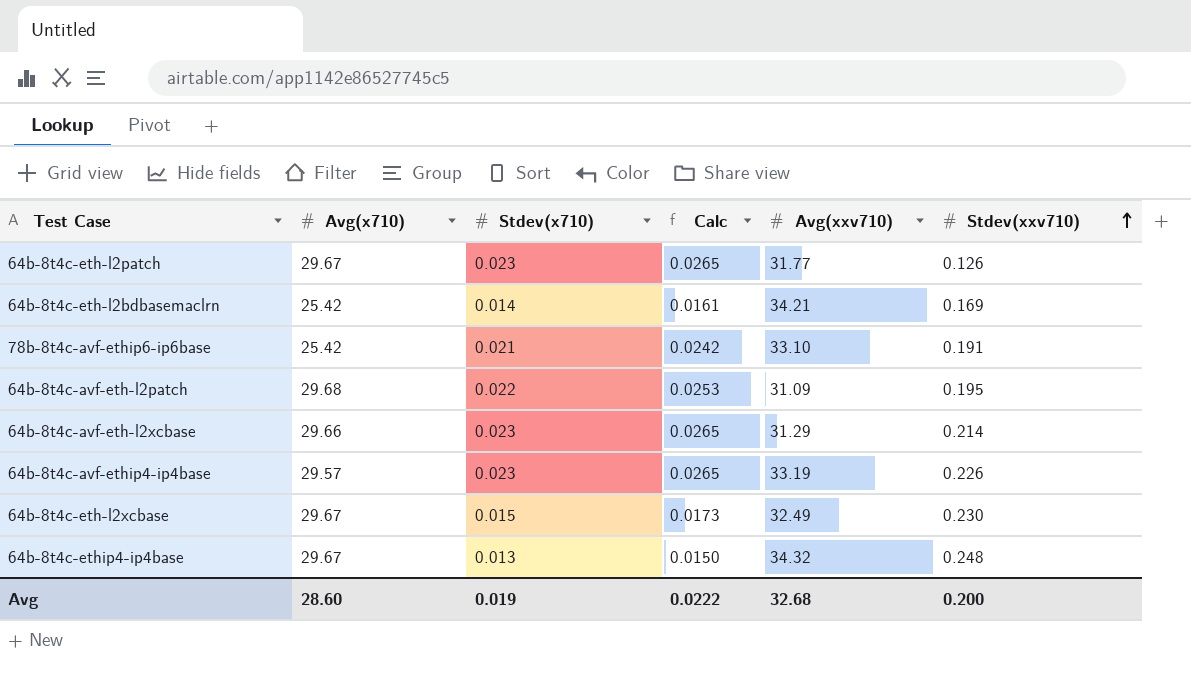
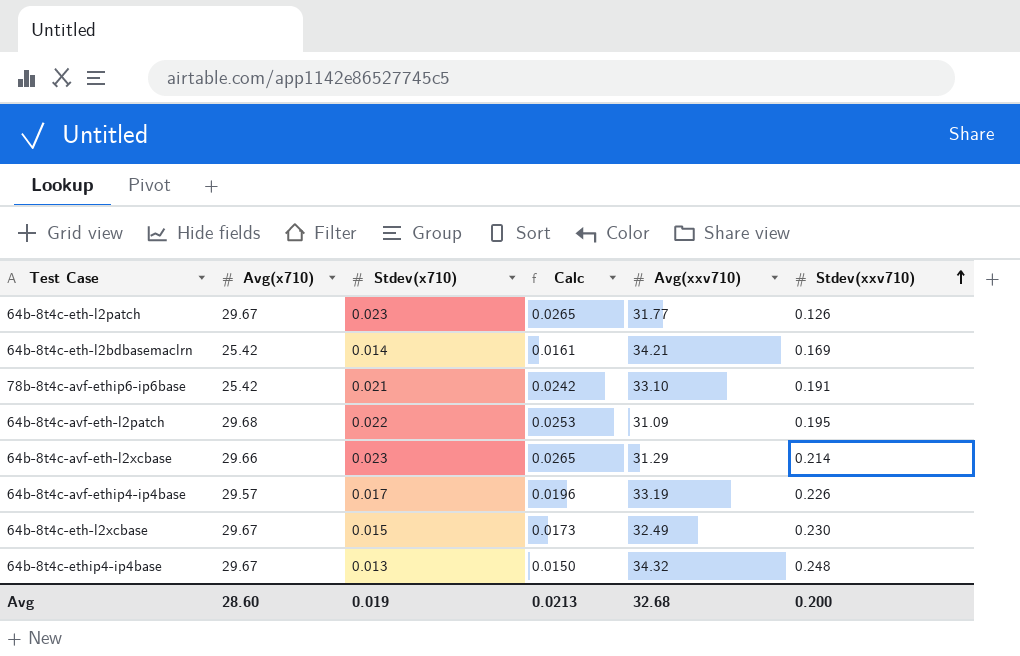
64b-8t4c-avf-ethip4-ip4base | Stdev(x710): 0.023 -> 0.017
64b-8t4c-avf-ethip4-ip4base | Calc: 0.0265 -> 0.0196
Avg | Calc: 0.0222 -> 0.0213

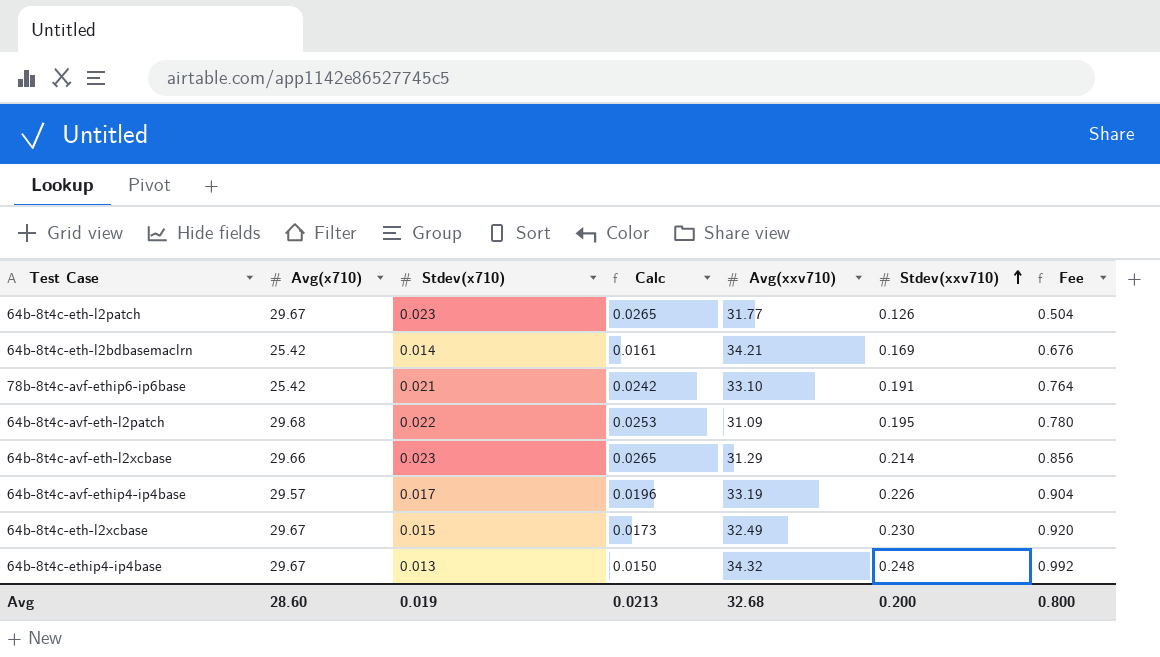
column Fee | formula: none -> [Stdev(xxv710)] * 4

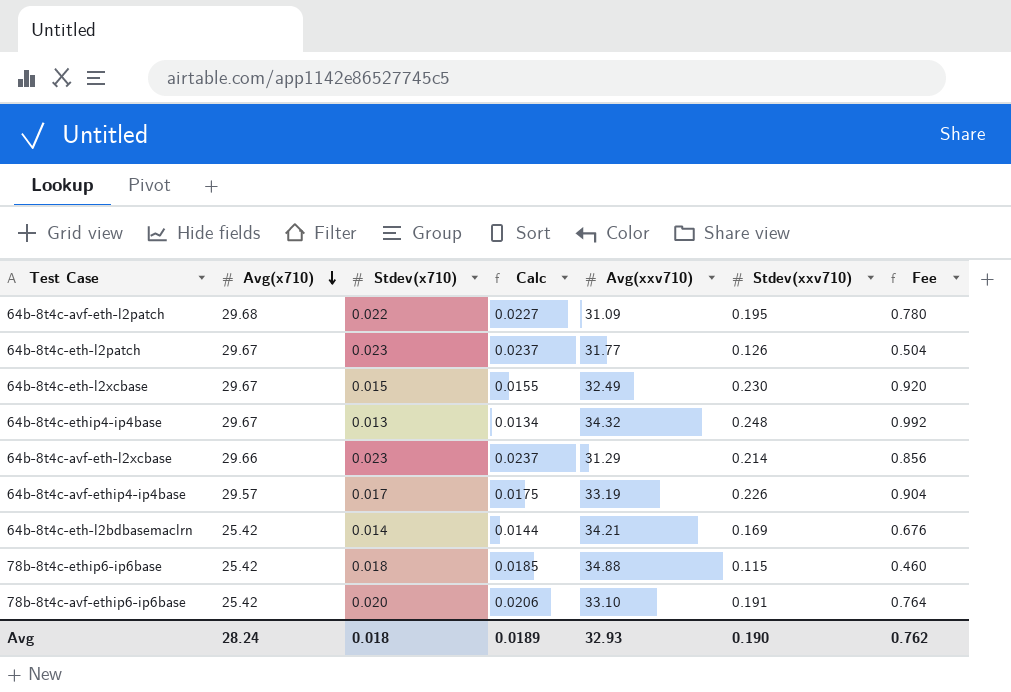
row order: Stdev(xxv710) ascending -> Avg(x710) descending
column Calc | formula: [Stdev(x710)] * 1.15 -> [Stdev(x710)] * 1.03
row 78b-8t4c-ethip6-ip6base: none -> 25.42 | 0.018 | 0.0185 | 34.88 | 0.115 | 0.460
78b-8t4c-avf-ethip6-ip6base | Stdev(x710): 0.021 -> 0.020
Avg | Avg(x710): 28.60 -> 28.24
Avg | Stdev(x710): 0.019 -> 0.018
Avg | Calc: 0.0213 -> 0.0189
Avg | Avg(xxv710): 32.68 -> 32.93
Avg | Stdev(xxv710): 0.200 -> 0.190
Avg | Fee: 0.800 -> 0.762

